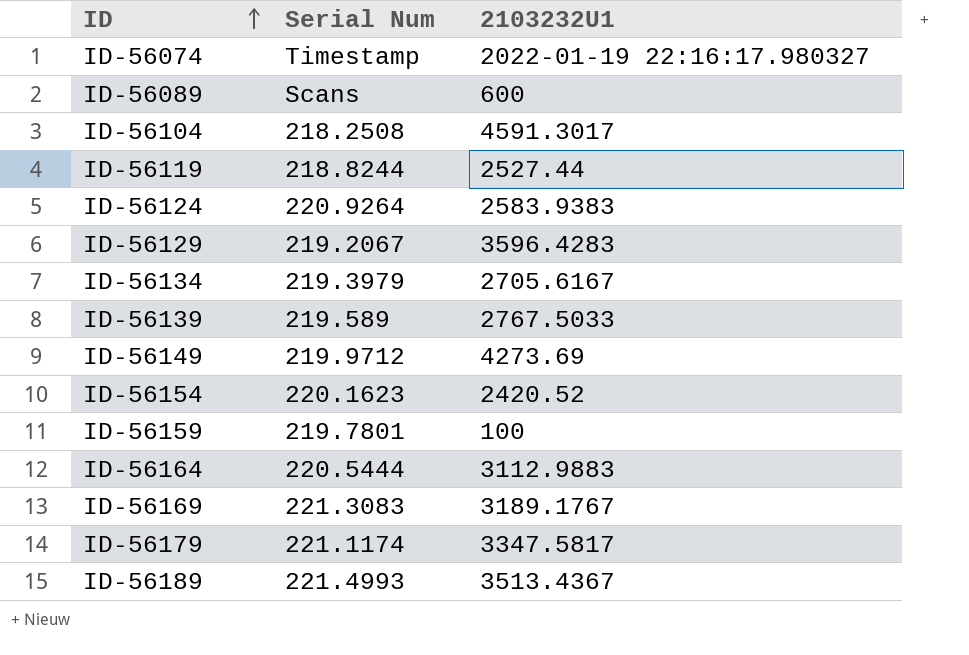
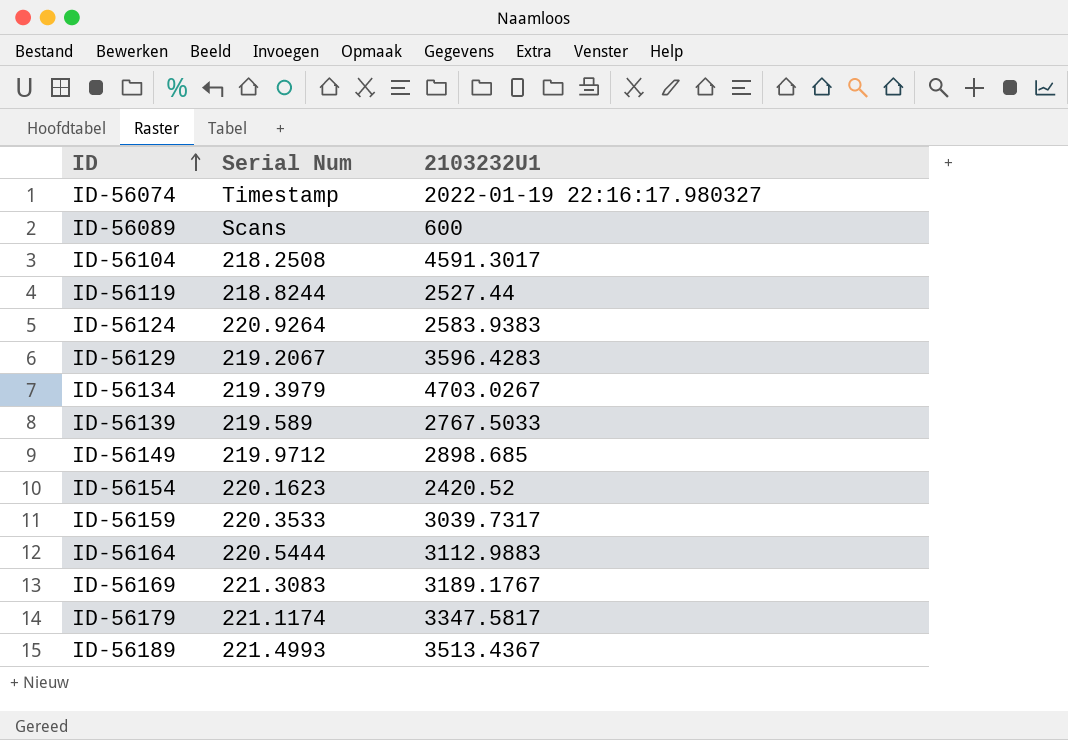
ID-56134 | 2103232U1: 2705.6167 -> 4703.0267
ID-56149 | 2103232U1: 4273.69 -> 2898.685
ID-56159 | Serial Num: 219.7801 -> 220.3533
ID-56159 | 2103232U1: 100 -> 3039.7317

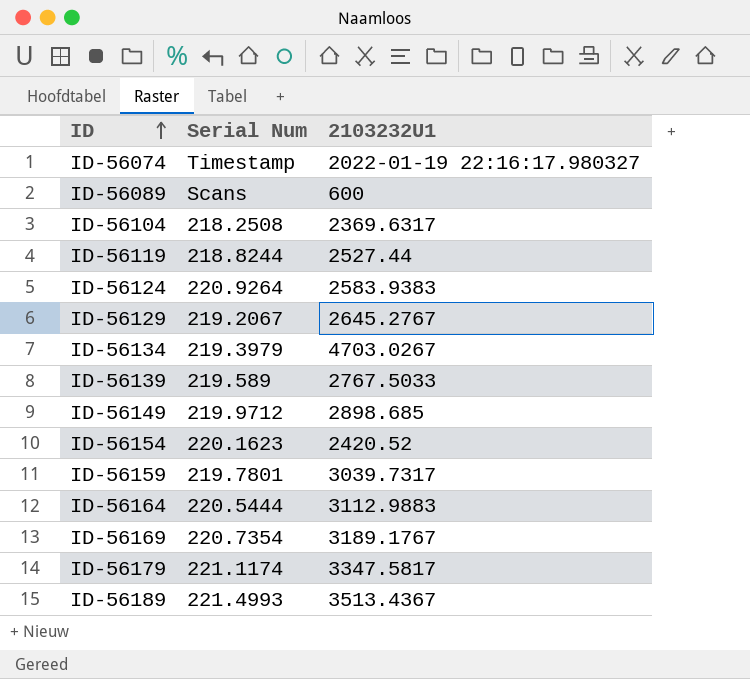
ID-56104 | 2103232U1: 4591.3017 -> 2369.6317
ID-56129 | 2103232U1: 3596.4283 -> 2645.2767
ID-56159 | Serial Num: 220.3533 -> 219.7801
ID-56169 | Serial Num: 221.3083 -> 220.7354

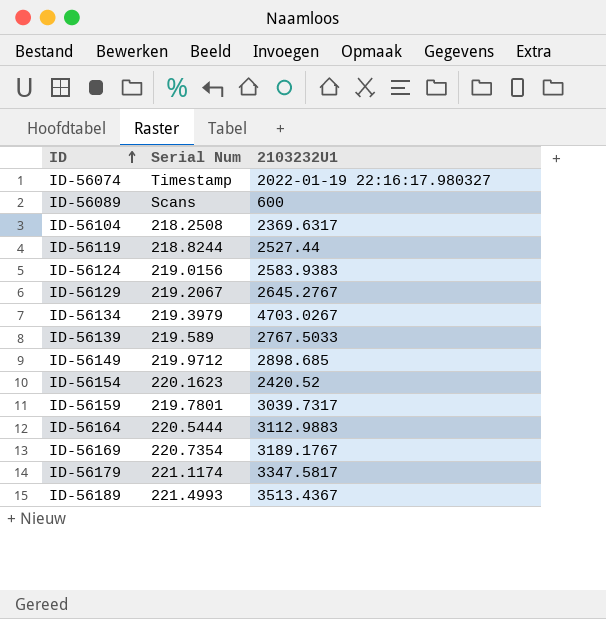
ID-56124 | Serial Num: 220.9264 -> 219.0156

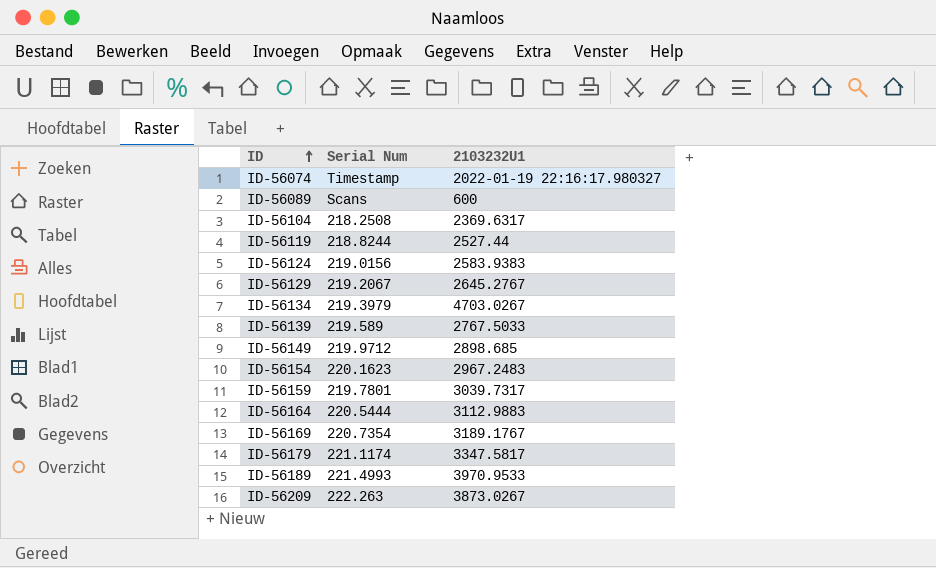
ID-56154 | 2103232U1: 2420.52 -> 2967.2483
ID-56189 | 2103232U1: 3513.4367 -> 3970.9533
row ID-56209: none -> 222.263 | 3873.0267

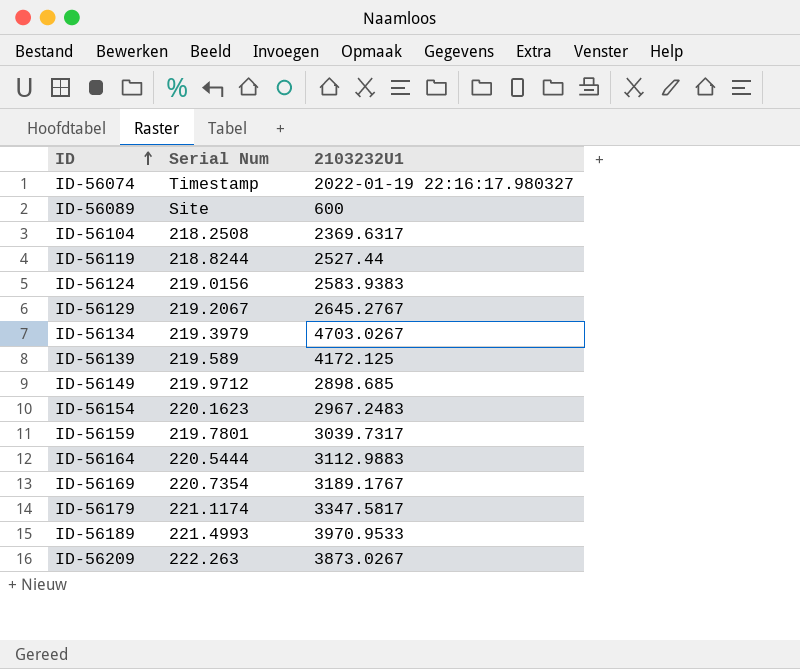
ID-56089 | Serial Num: Scans -> Site
ID-56139 | 2103232U1: 2767.5033 -> 4172.125

